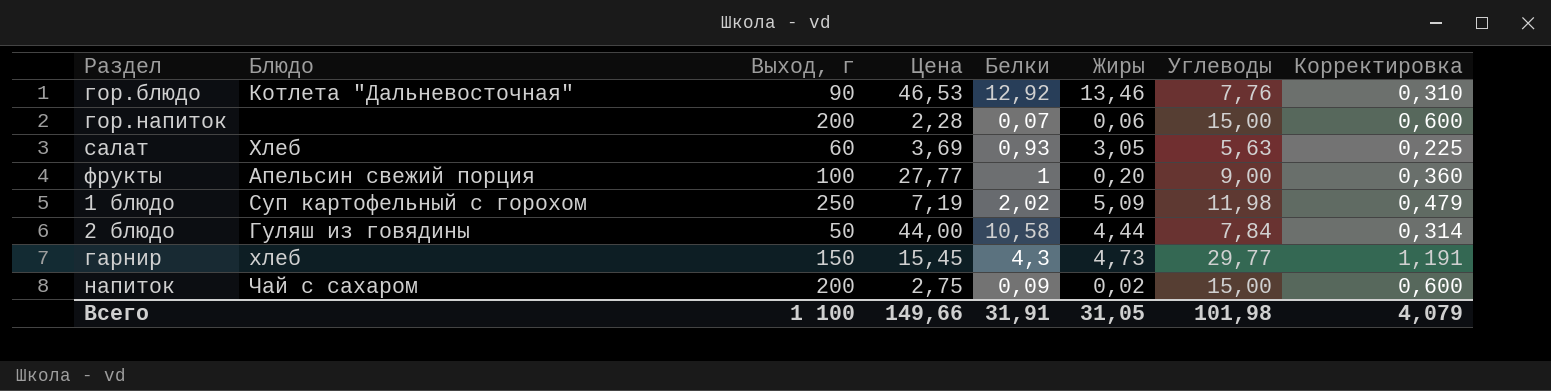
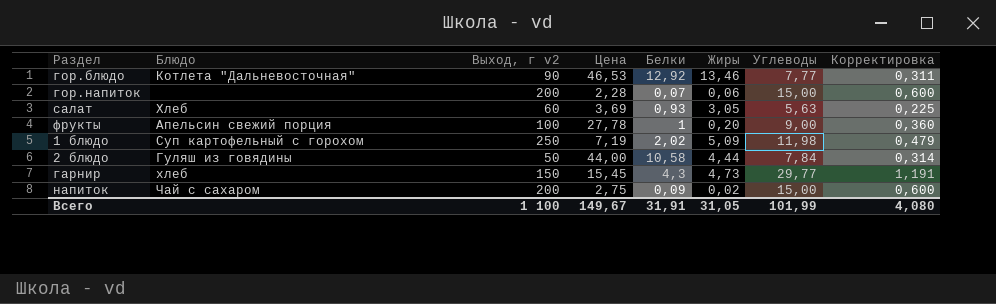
column name: Выход, г -> Выход, г v2
гор.блюдо | Углеводы: 7,76 -> 7,77
гор.блюдо | Корректировка: 0,310 -> 0,311
фрукты | Цена: 27,77 -> 27,78
Всего | Цена: 149,66 -> 149,67
Всего | Углеводы: 101,98 -> 101,99
Всего | Корректировка: 4,079 -> 4,080

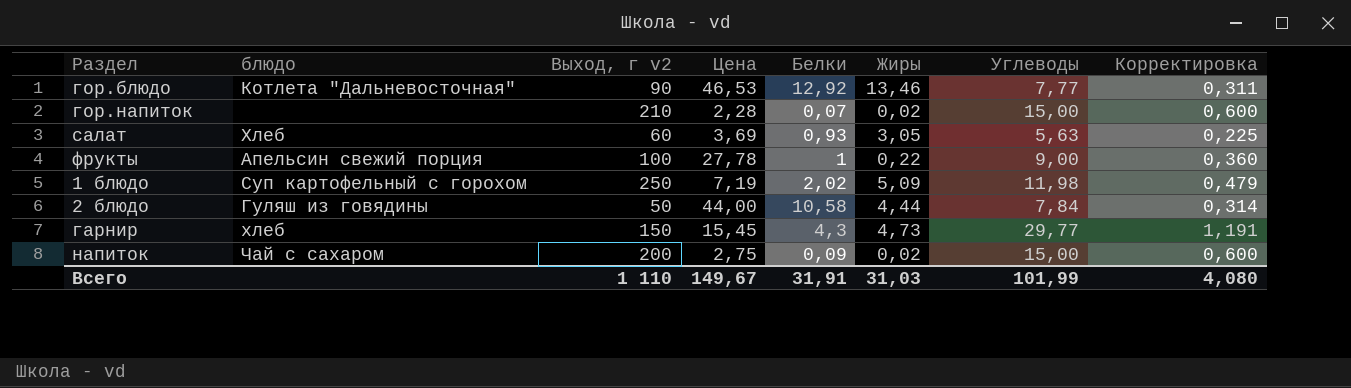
column name: Блюдо -> блюдо
гор.напиток | Выход, г v2: 200 -> 210
гор.напиток | Жиры: 0,06 -> 0,02
фрукты | Жиры: 0,20 -> 0,22
Всего | Выход, г v2: 1 100 -> 1 110
Всего | Жиры: 31,05 -> 31,03

